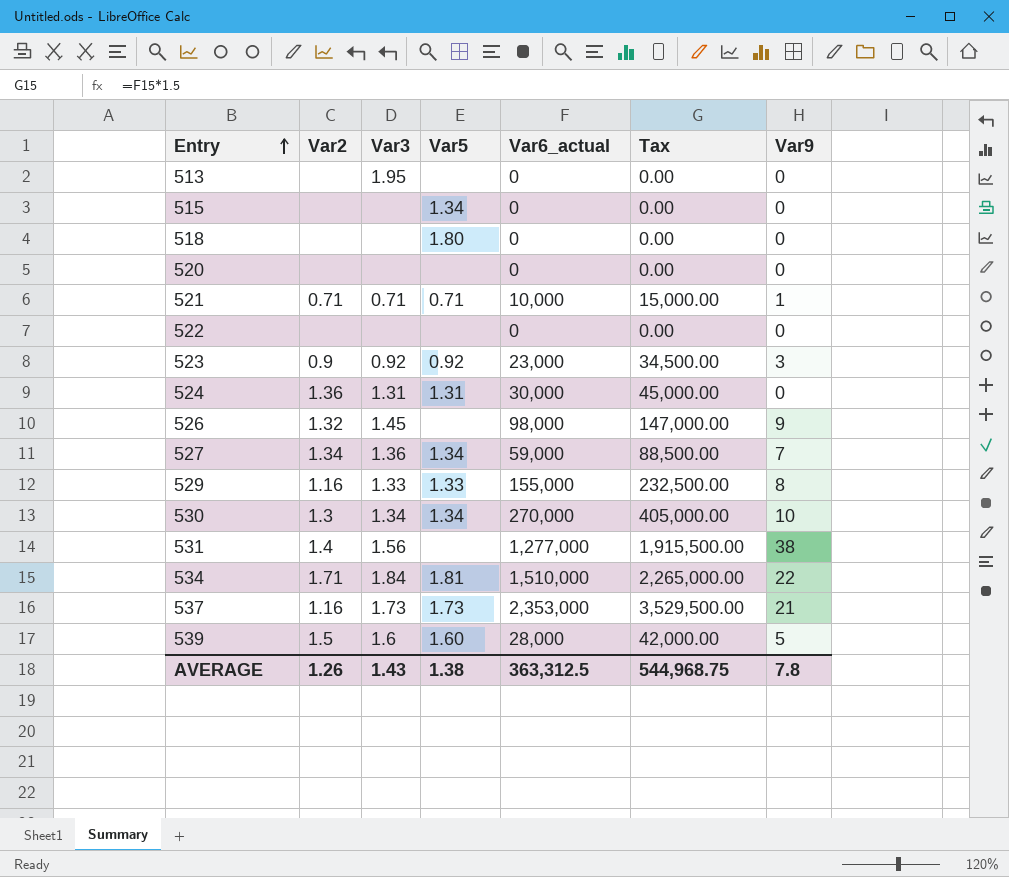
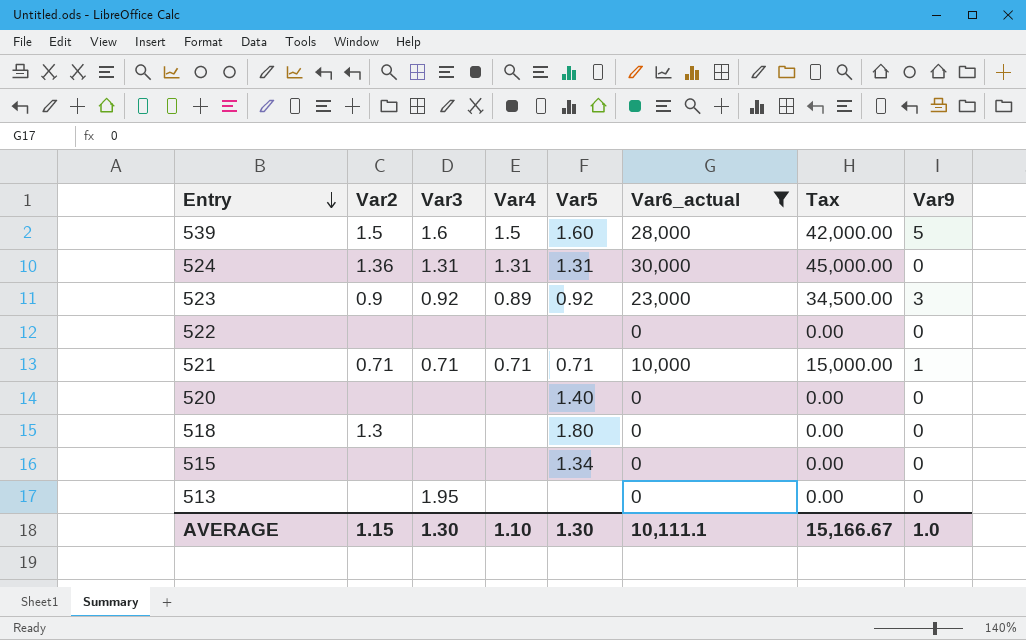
filter: none -> Var6_actual <= 30,000
row order: Entry ascending -> Entry descending
column Var4 | position: none -> 4
520 | Var5: none -> 1.40
518 | Var2: none -> 1.3
AVERAGE | Var2: 1.26 -> 1.15
AVERAGE | Var3: 1.43 -> 1.30
AVERAGE | Var5: 1.38 -> 1.30
AVERAGE | Var6_actual: 363,312.5 -> 10,111.1
AVERAGE | Tax: 544,968.75 -> 15,166.67
AVERAGE | Var9: 7.8 -> 1.0

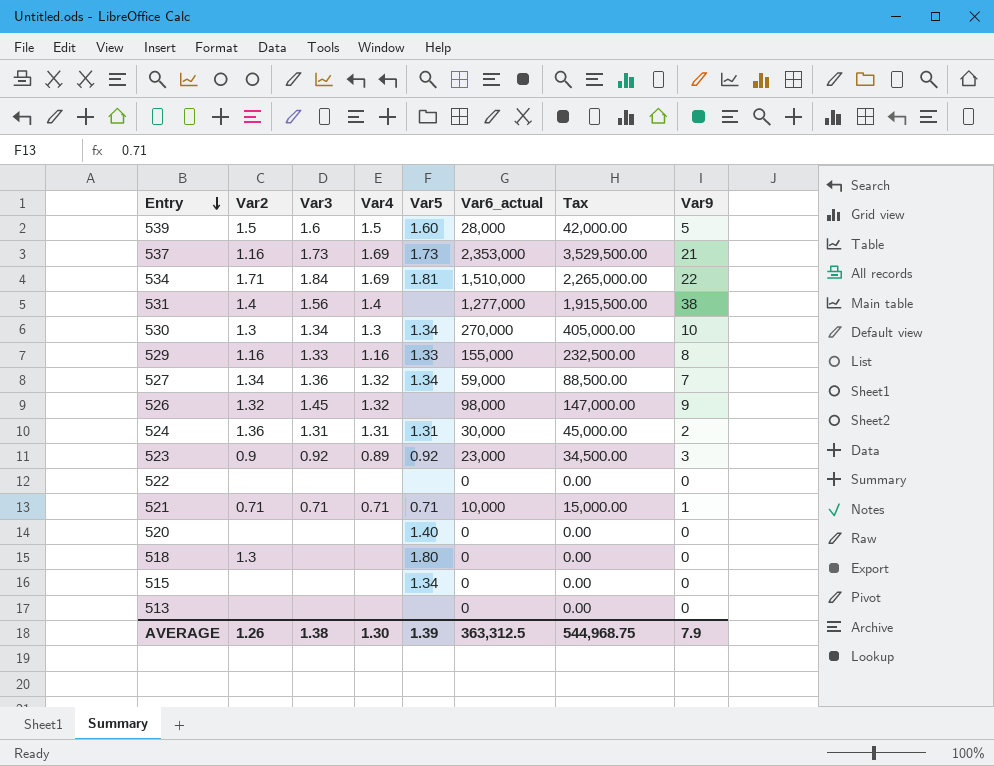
filter: Var6_actual <= 30,000 -> none
524 | Var9: 0 -> 2
513 | Var3: 1.95 -> none
AVERAGE | Var2: 1.15 -> 1.26
AVERAGE | Var3: 1.30 -> 1.38
AVERAGE | Var4: 1.10 -> 1.30
AVERAGE | Var5: 1.30 -> 1.39
AVERAGE | Var6_actual: 10,111.1 -> 363,312.5
AVERAGE | Tax: 15,166.67 -> 544,968.75
AVERAGE | Var9: 1.0 -> 7.9

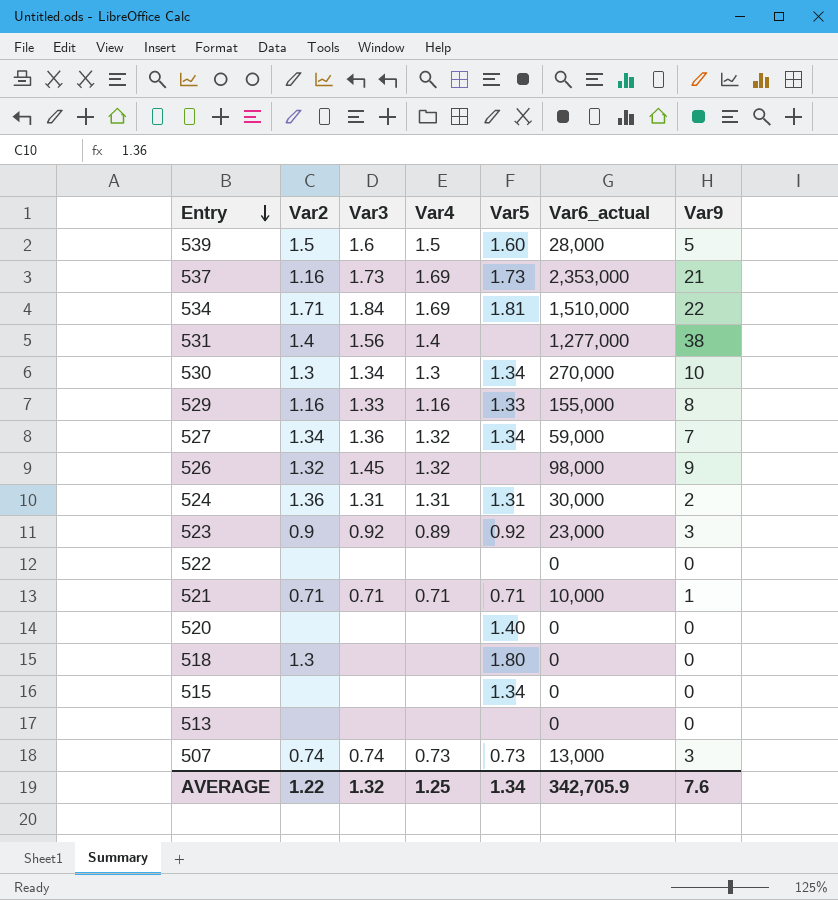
column Tax | formula: [Var6_actual] * 1.5 -> none
row 507: none -> 0.74 | 0.74 | 0.73 | 0.73 | 13,000 | 3
AVERAGE | Var2: 1.26 -> 1.22
AVERAGE | Var3: 1.38 -> 1.32
AVERAGE | Var4: 1.30 -> 1.25
AVERAGE | Var5: 1.39 -> 1.34
AVERAGE | Var6_actual: 363,312.5 -> 342,705.9
AVERAGE | Var9: 7.9 -> 7.6

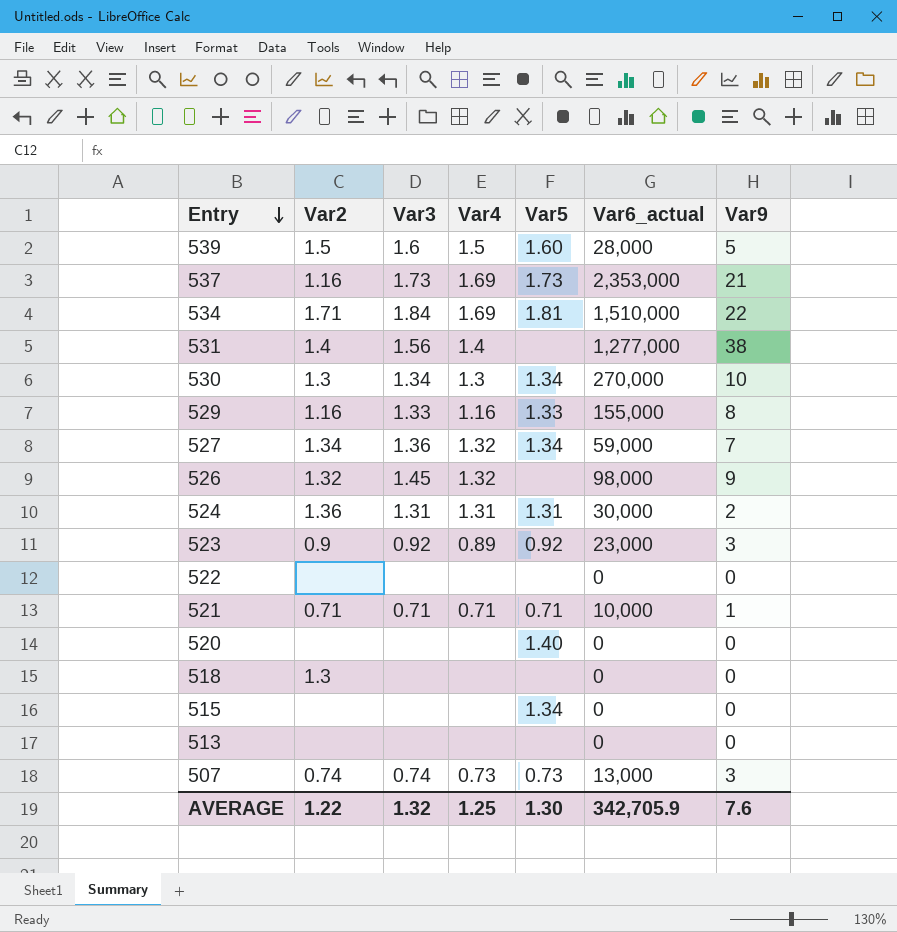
518 | Var5: 1.80 -> none
AVERAGE | Var5: 1.34 -> 1.30

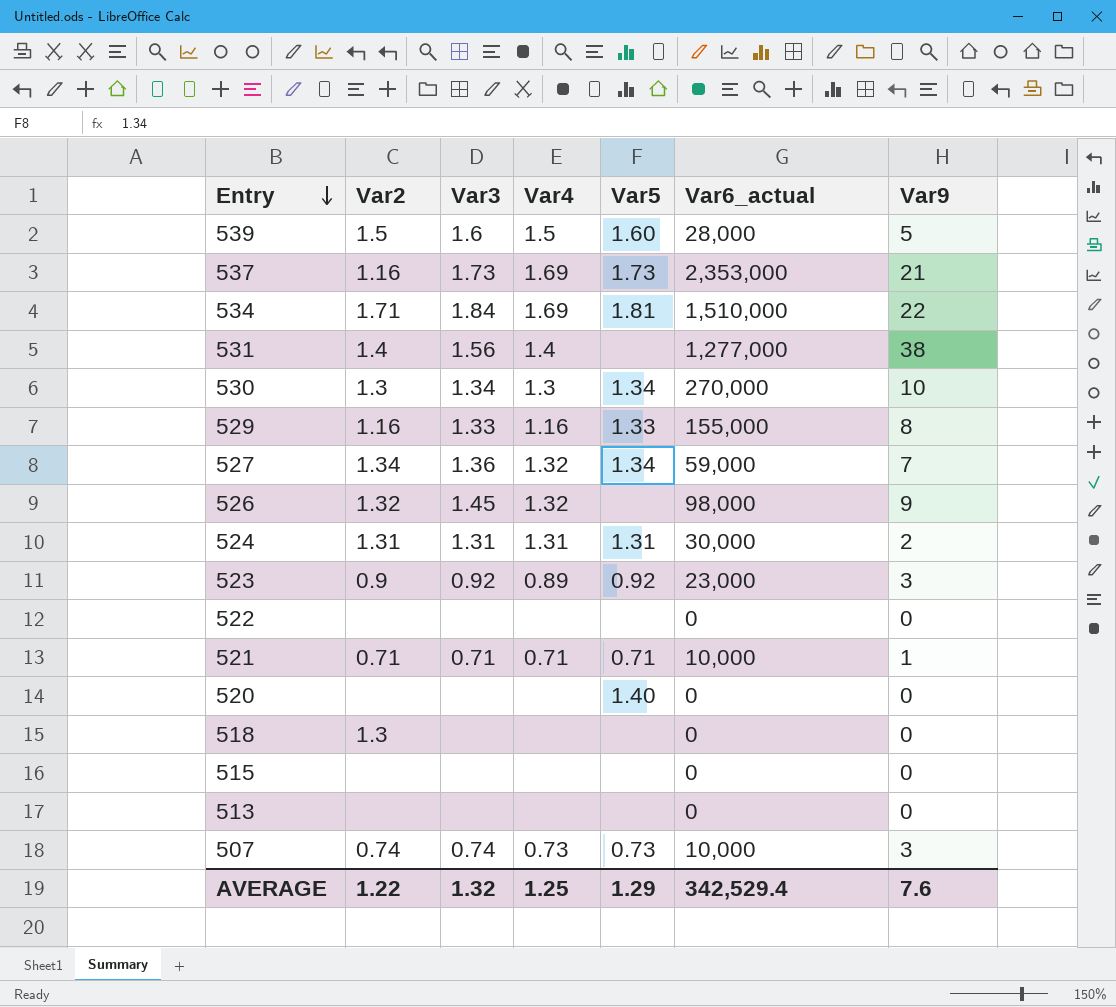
524 | Var2: 1.36 -> 1.31
515 | Var5: 1.34 -> none
507 | Var6_actual: 13,000 -> 10,000
AVERAGE | Var5: 1.30 -> 1.29
AVERAGE | Var6_actual: 342,705.9 -> 342,529.4

